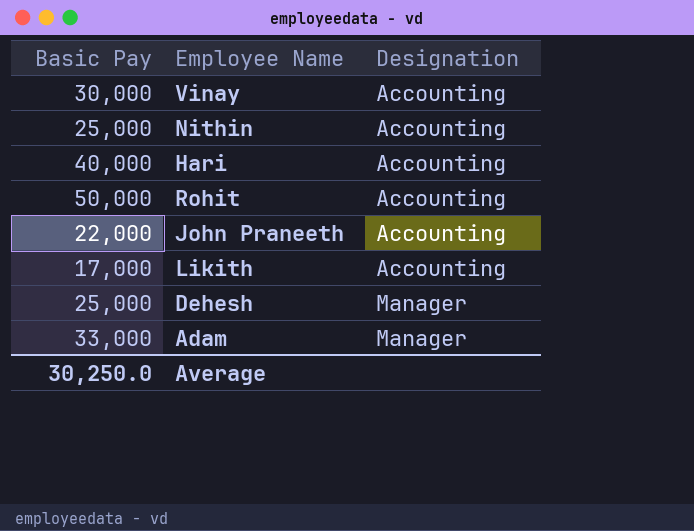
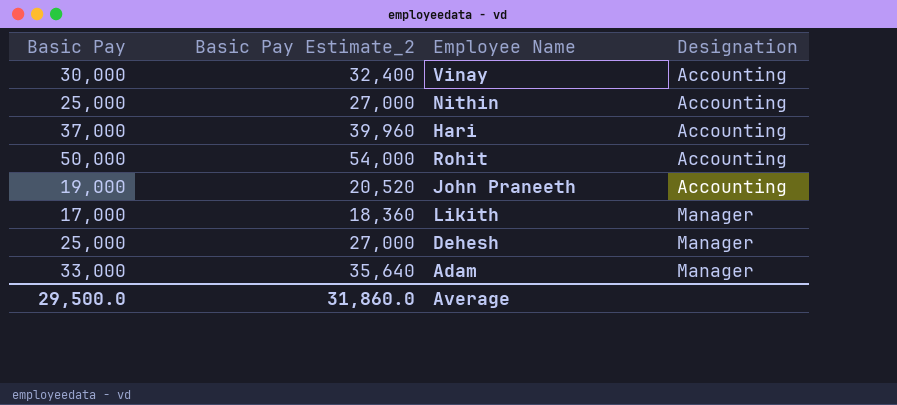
column Basic Pay Estimate_2 | formula: none -> [Basic Pay] * 1.08
Hari | Basic Pay: 40,000 -> 37,000
John Praneeth | Basic Pay: 22,000 -> 19,000
Likith | Designation: Accounting -> Manager
Average | Basic Pay: 30,250.0 -> 29,500.0

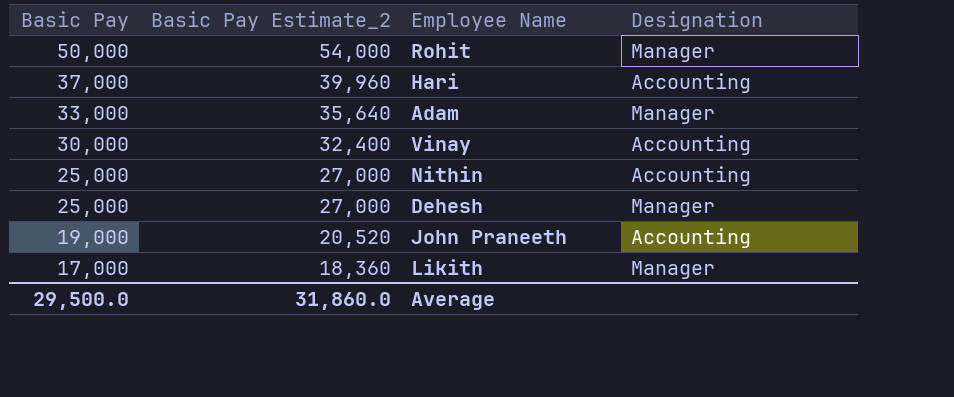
row order: Designation ascending -> Basic Pay descending
Rohit | Designation: Accounting -> Manager

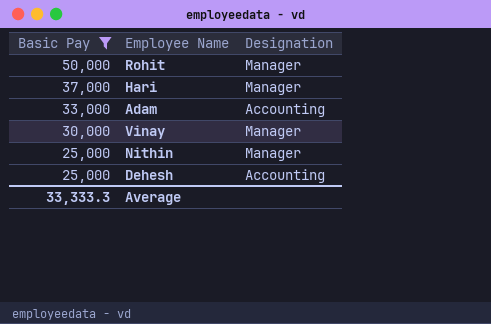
filter: none -> Basic Pay >= 25,000
column Basic Pay Estimate_2 | formula: [Basic Pay] * 1.08 -> none
Hari | Designation: Accounting -> Manager
Adam | Designation: Manager -> Accounting
Vinay | Designation: Accounting -> Manager
Nithin | Designation: Accounting -> Manager
Dehesh | Designation: Manager -> Accounting
Average | Basic Pay: 29,500.0 -> 33,333.3

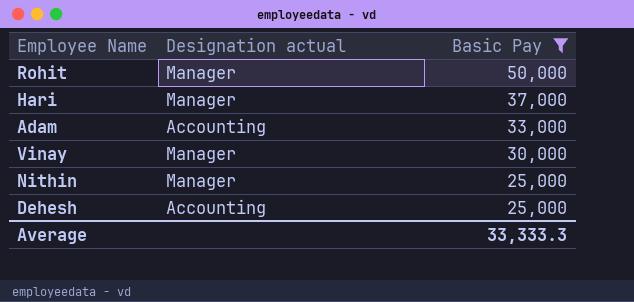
column name: Designation -> Designation actual
column Basic Pay | position: 1 -> 3

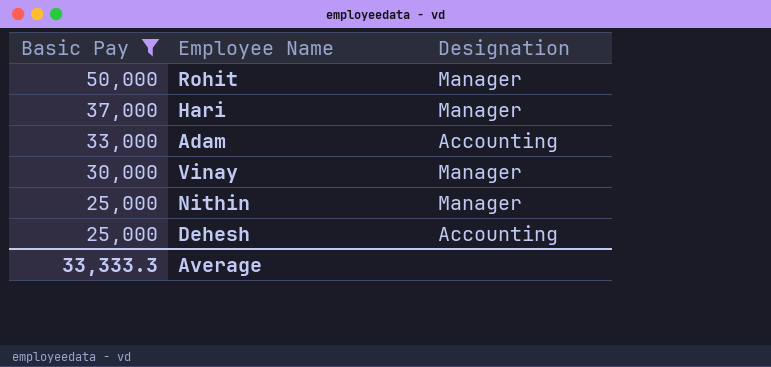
column Basic Pay | position: 3 -> 1
column name: Designation actual -> Designation

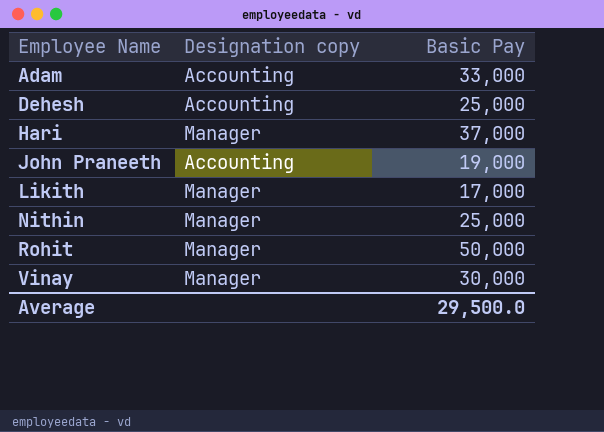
filter: Basic Pay >= 25,000 -> none
row order: Basic Pay descending -> Employee Name ascending
column name: Designation -> Designation copy
column Basic Pay | position: 1 -> 3
Average | Basic Pay: 33,333.3 -> 29,500.0

